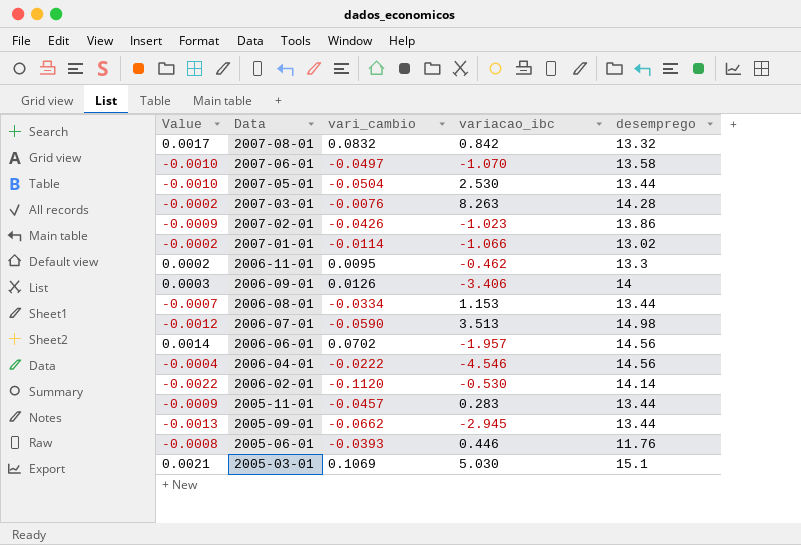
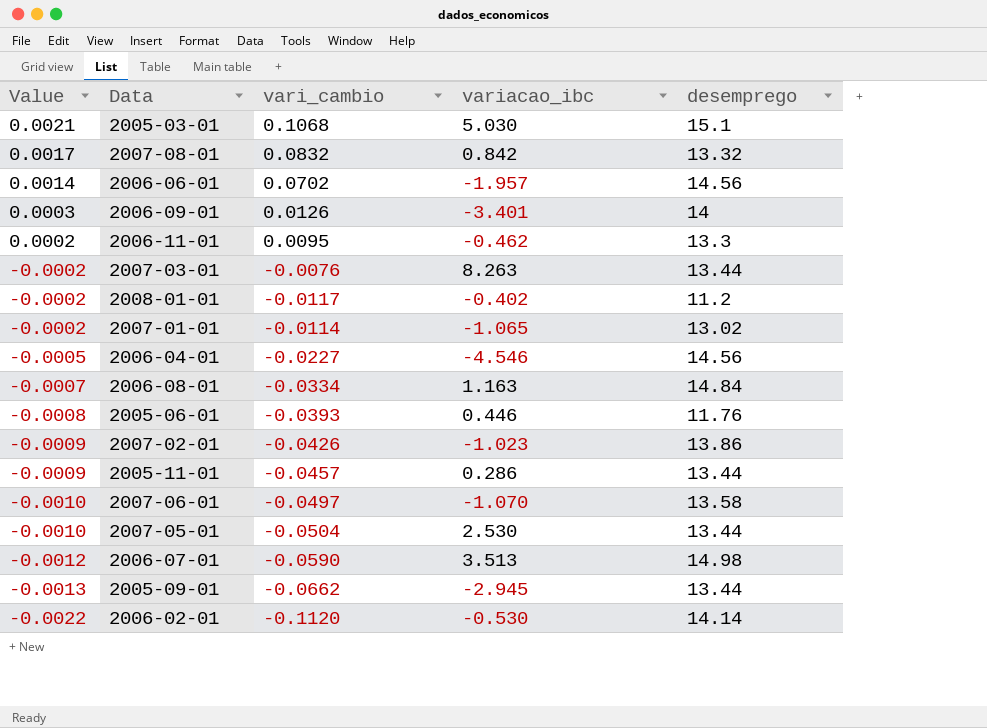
row order: Data descending -> Value descending
2005-03-01 | vari_cambio: 0.1069 -> 0.1068
2006-09-01 | variacao_ibc: -3.406 -> -3.401
2007-03-01 | desemprego: 14.28 -> 13.44
row 2008-01-01: none -> -0.0002 | -0.0117 | -0.402 | 11.2
2007-01-01 | variacao_ibc: -1.066 -> -1.065
2006-04-01 | Value: -0.0004 -> -0.0005
2006-04-01 | vari_cambio: -0.0222 -> -0.0227
2006-08-01 | variacao_ibc: 1.153 -> 1.163
2006-08-01 | desemprego: 13.44 -> 14.84
2005-11-01 | variacao_ibc: 0.283 -> 0.286

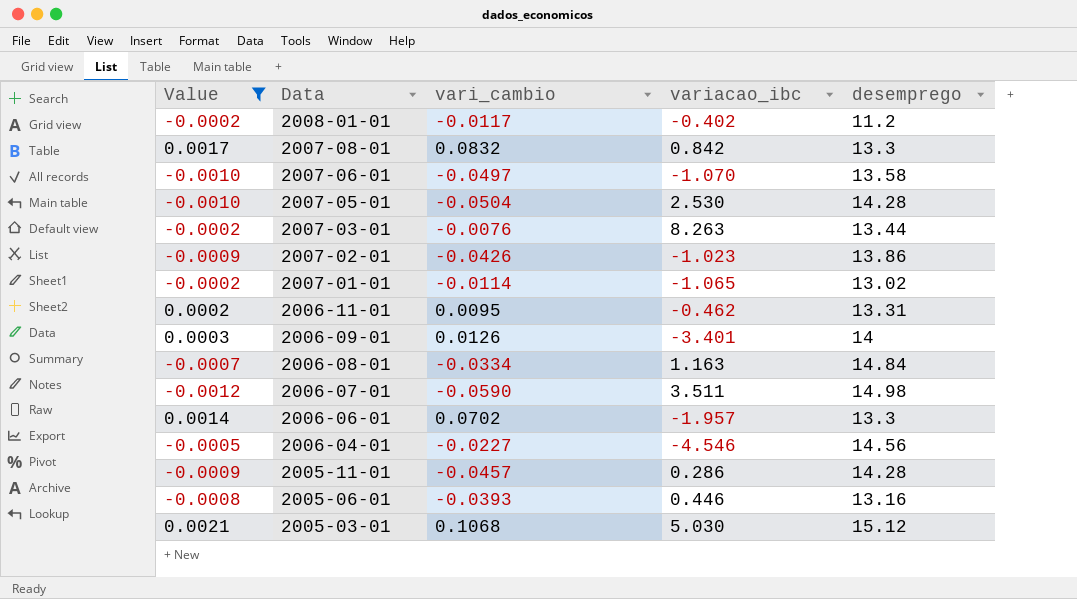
filter: none -> Value >= -0.0012
row order: Value descending -> Data descending
2007-08-01 | desemprego: 13.32 -> 13.3
2007-05-01 | desemprego: 13.44 -> 14.28
2006-11-01 | desemprego: 13.3 -> 13.31
2006-07-01 | variacao_ibc: 3.513 -> 3.511
2006-06-01 | desemprego: 14.56 -> 13.3
2005-11-01 | desemprego: 13.44 -> 14.28
2005-06-01 | desemprego: 11.76 -> 13.16
2005-03-01 | desemprego: 15.1 -> 15.12

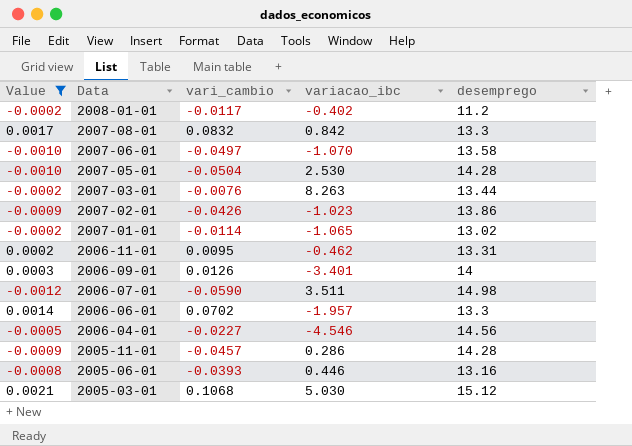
row 2006-08-01: -0.0007 | -0.0334 | 1.163 | 14.84 -> none

